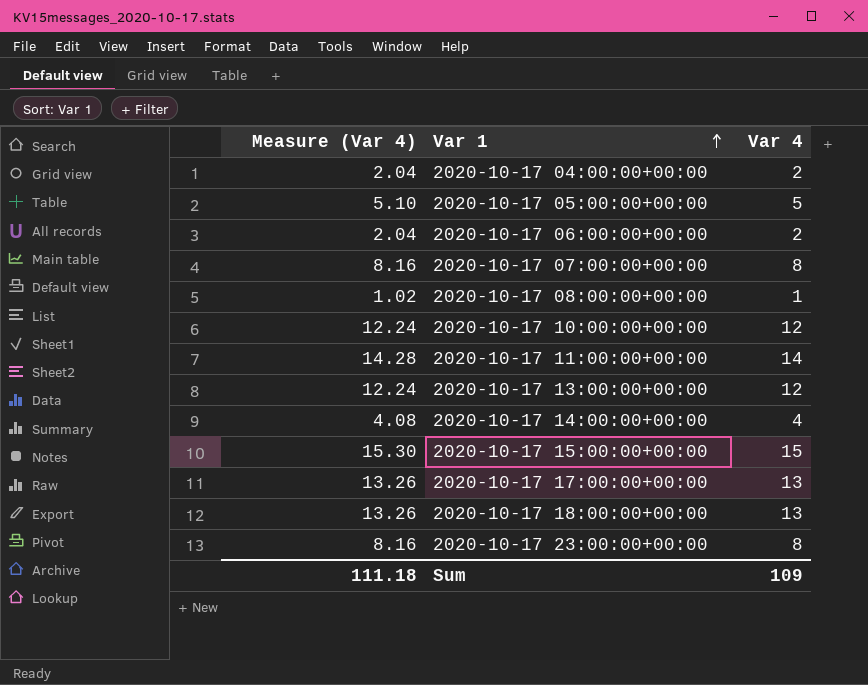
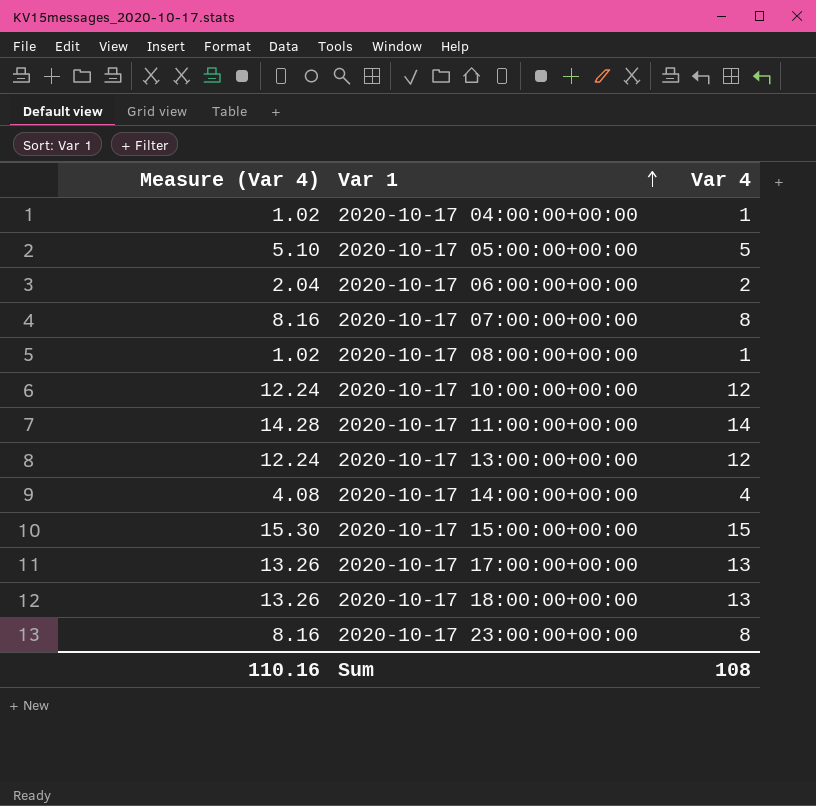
2020-10-17 04:00:00+00:00 | Measure (Var 4): 2.04 -> 1.02
2020-10-17 04:00:00+00:00 | Var 4: 2 -> 1
Sum | Measure (Var 4): 111.18 -> 110.16
Sum | Var 4: 109 -> 108

